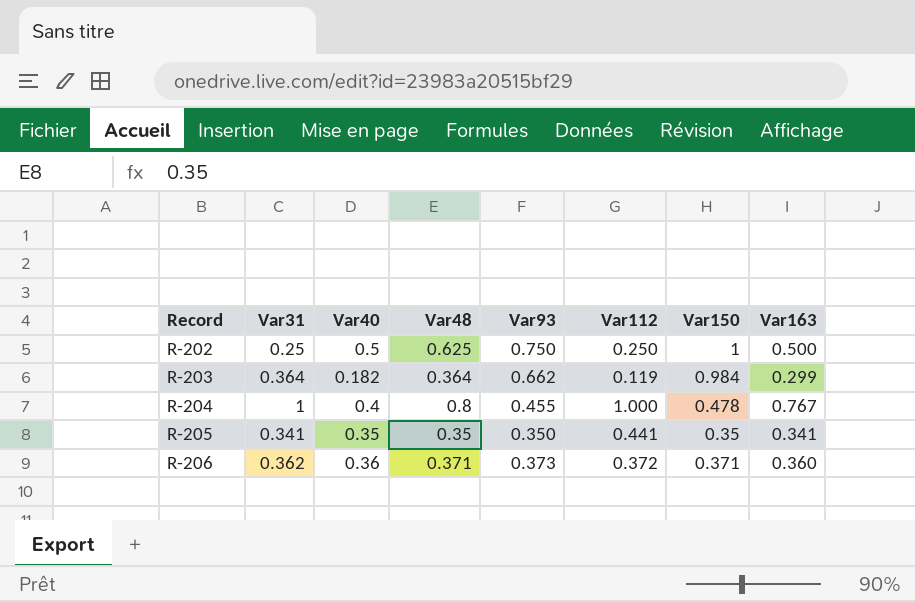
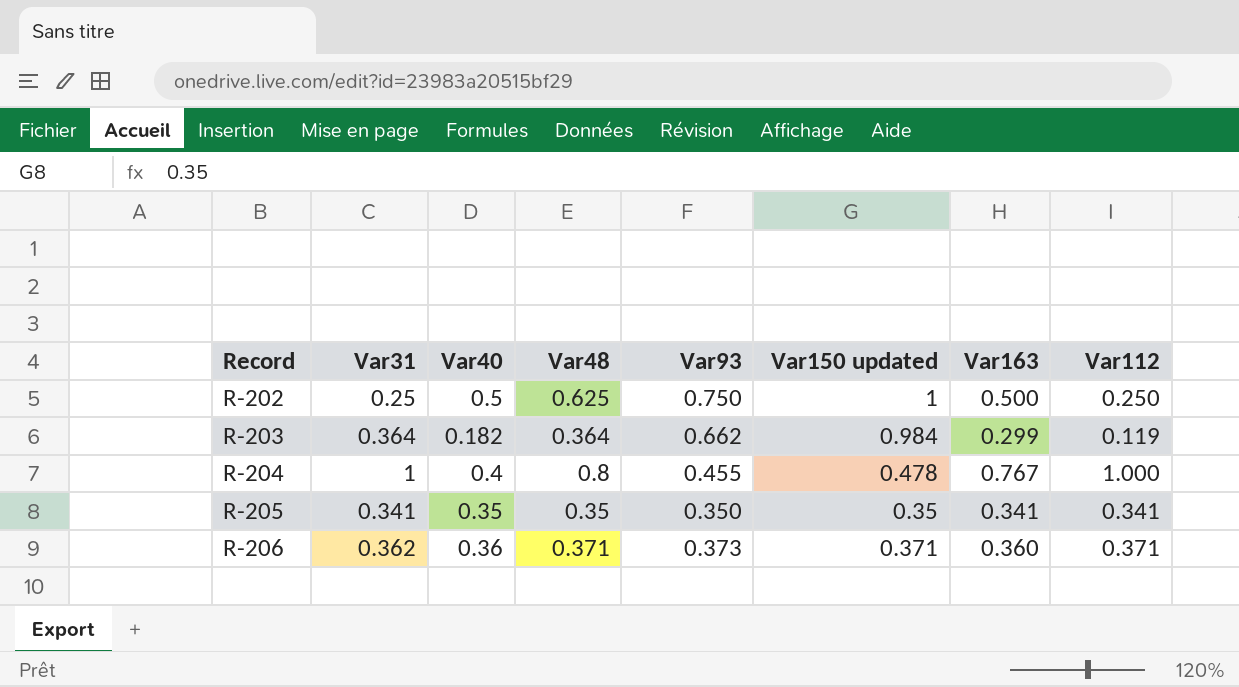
column name: Var150 -> Var150 updated
column Var112 | position: 6 -> 8
R-205 | Var112: 0.441 -> 0.341
R-206 | Var112: 0.372 -> 0.371

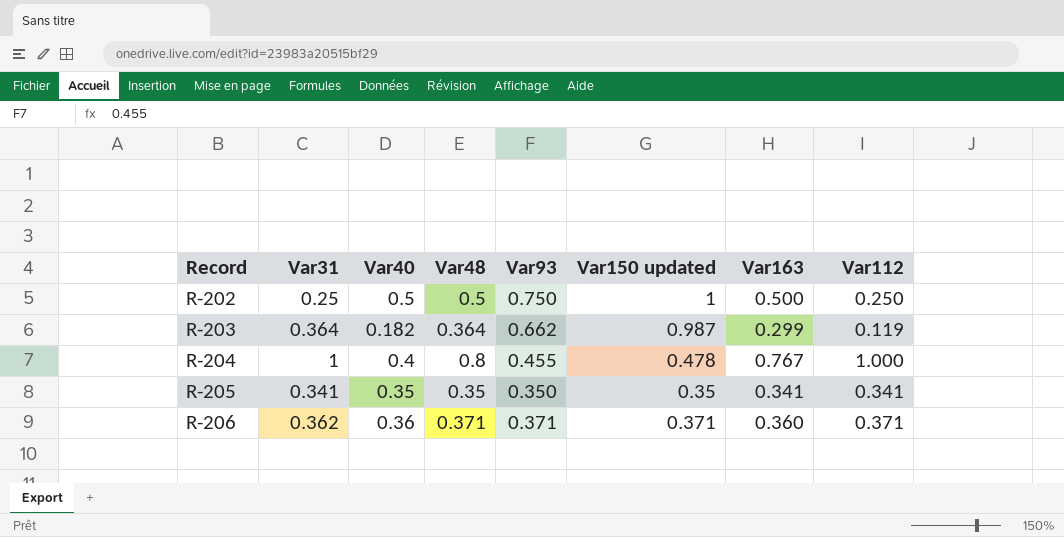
R-202 | Var48: 0.625 -> 0.5
R-203 | Var150 updated: 0.984 -> 0.987
R-206 | Var93: 0.373 -> 0.371

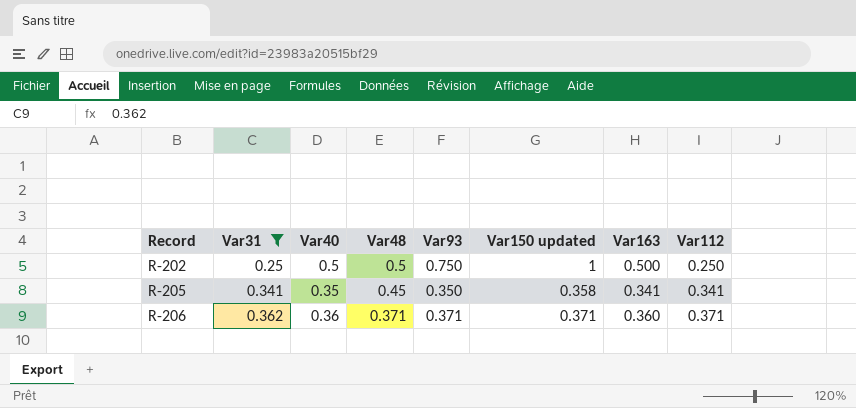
filter: none -> Var31 <= 0.362
R-205 | Var48: 0.35 -> 0.45
R-205 | Var150 updated: 0.35 -> 0.358

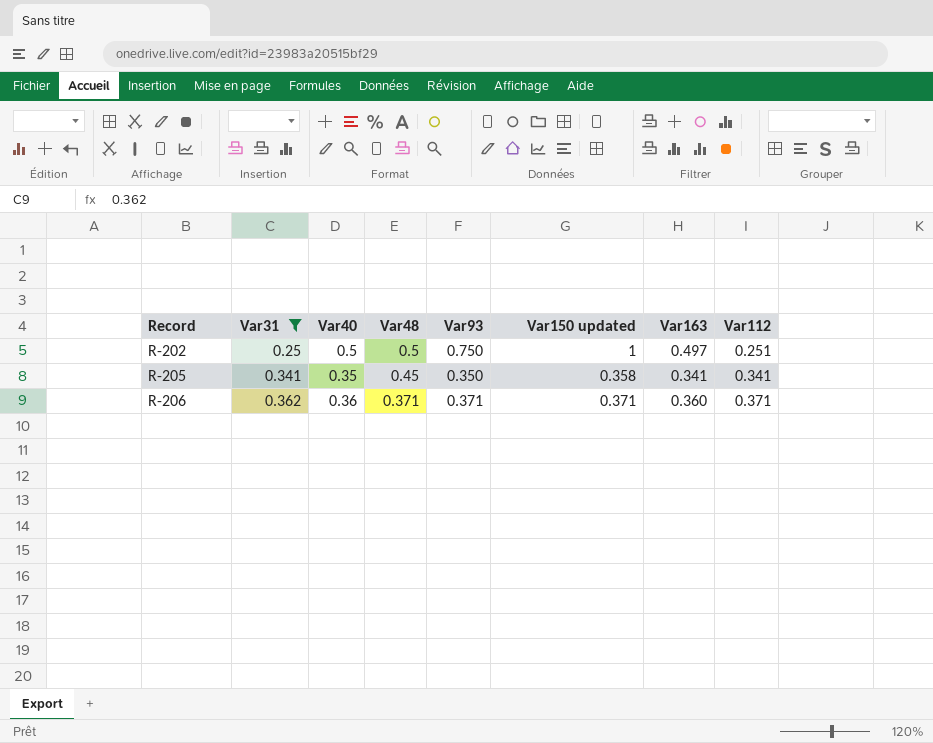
R-202 | Var163: 0.500 -> 0.497
R-202 | Var112: 0.250 -> 0.251

